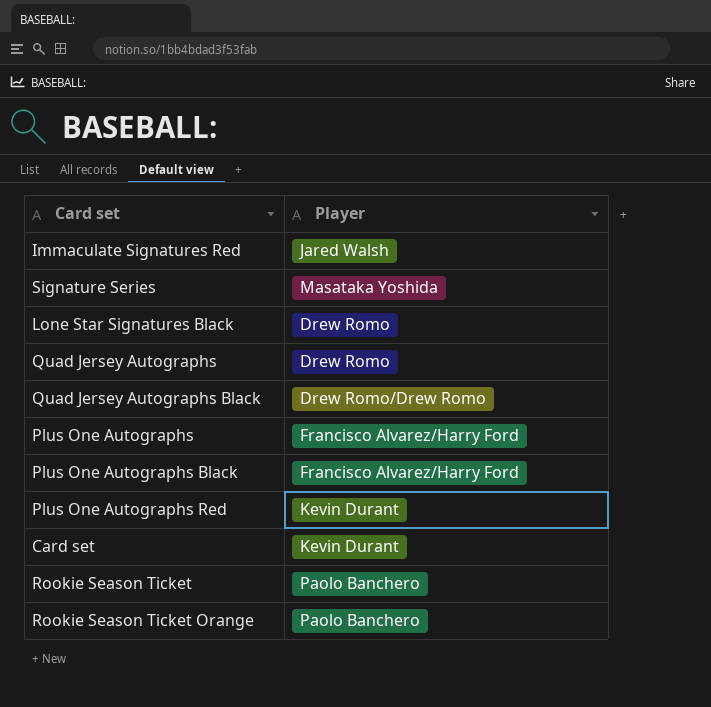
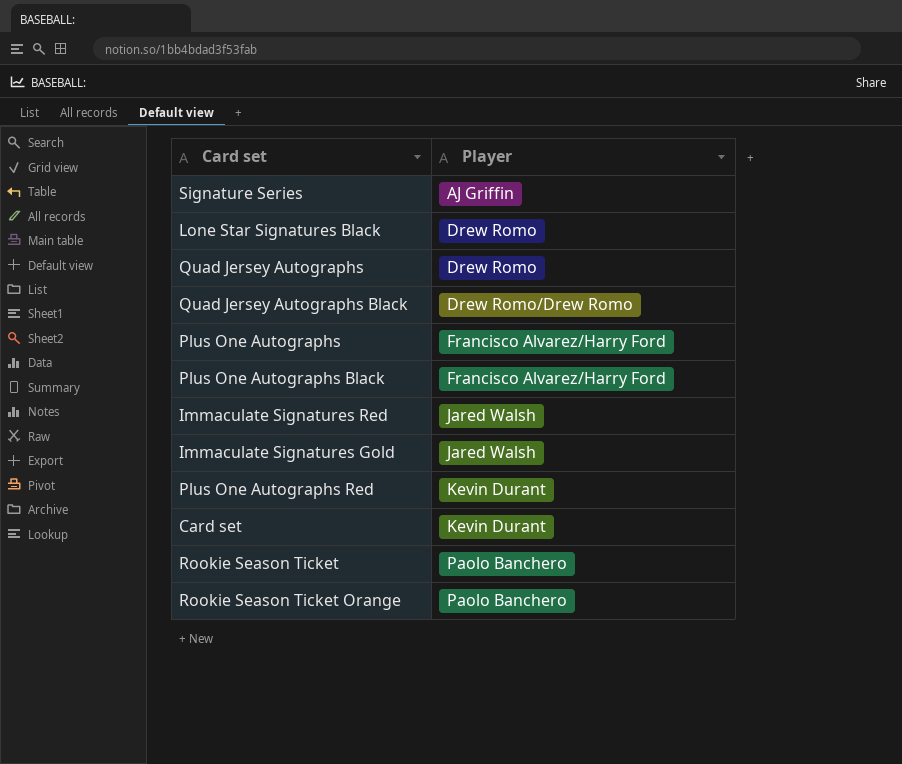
row order: none -> Player ascending
Signature Series | Player: Masataka Yoshida -> AJ Griffin
row Immaculate Signatures Gold: none -> Jared Walsh

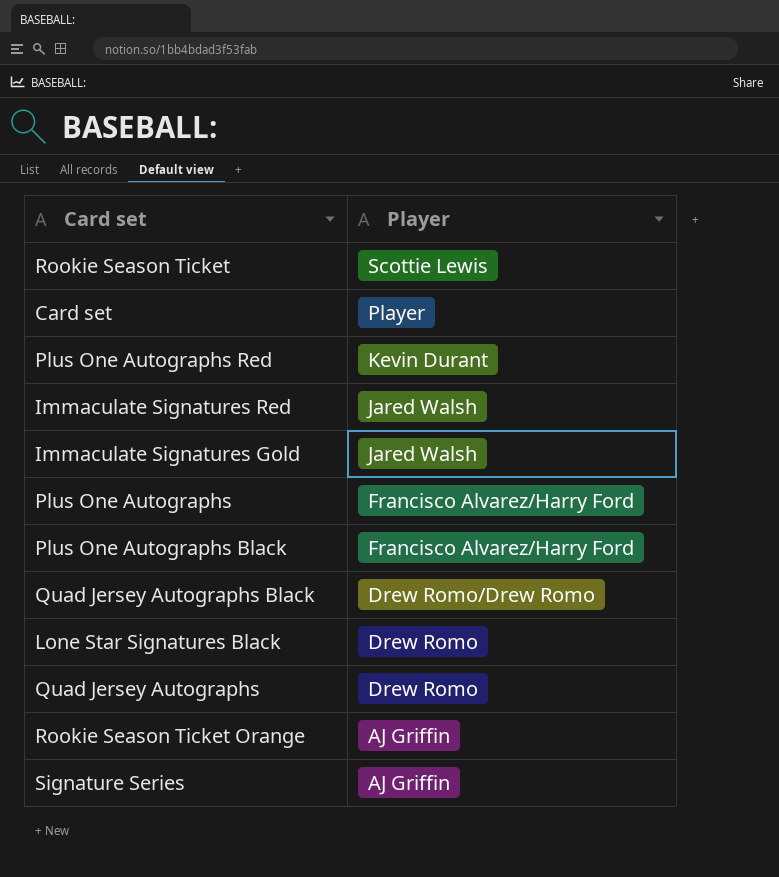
row order: Player ascending -> Player descending
Rookie Season Ticket | Player: Paolo Banchero -> Scottie Lewis
Card set | Player: Kevin Durant -> Player
Rookie Season Ticket Orange | Player: Paolo Banchero -> AJ Griffin

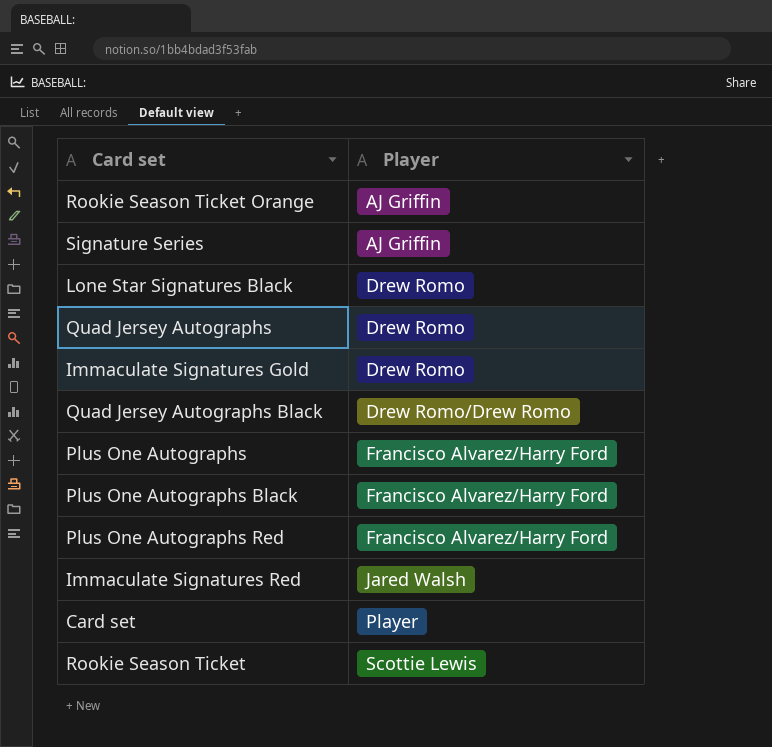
row order: Player descending -> Player ascending
Immaculate Signatures Gold | Player: Jared Walsh -> Drew Romo
Plus One Autographs Red | Player: Kevin Durant -> Francisco Alvarez/Harry Ford

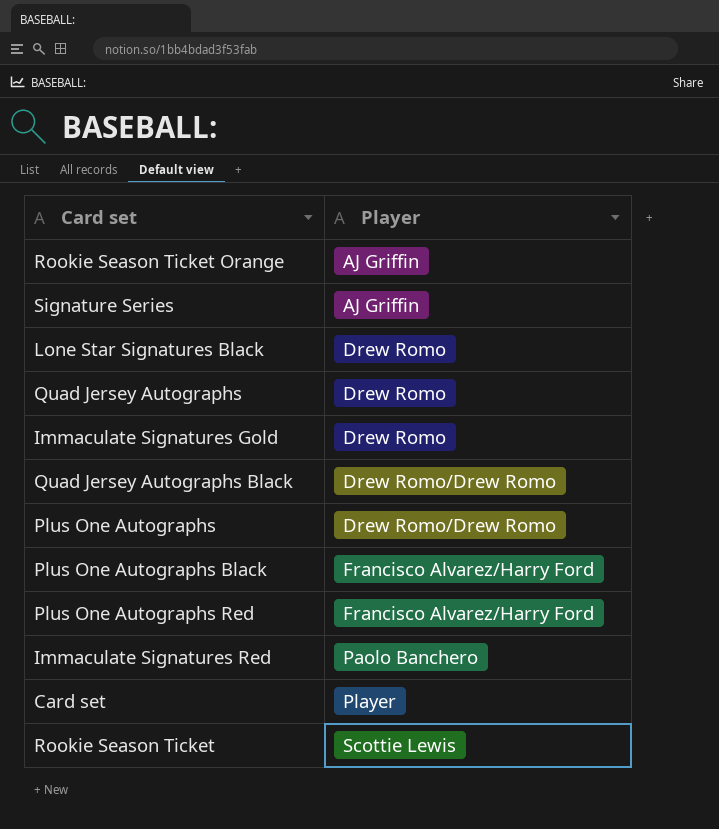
Plus One Autographs | Player: Francisco Alvarez/Harry Ford -> Drew Romo/Drew Romo
Immaculate Signatures Red | Player: Jared Walsh -> Paolo Banchero

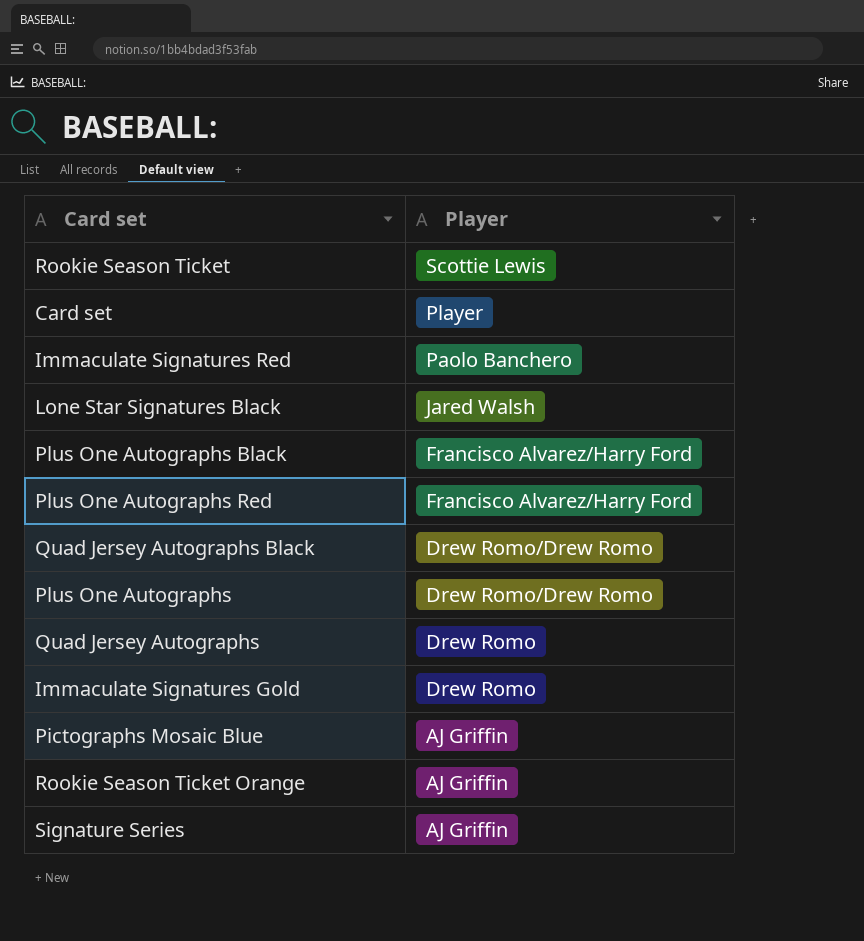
row order: Player ascending -> Player descending
Lone Star Signatures Black | Player: Drew Romo -> Jared Walsh
row Pictographs Mosaic Blue: none -> AJ Griffin

